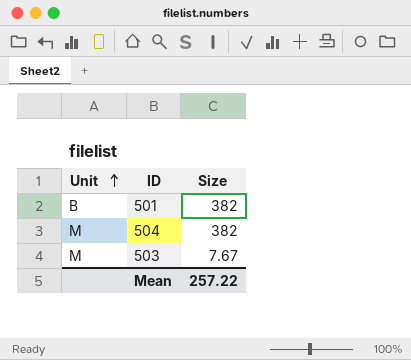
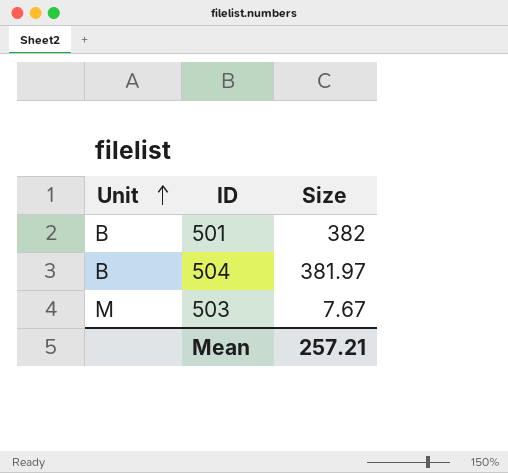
504 | Unit: M -> B
504 | Size: 382 -> 381.97
Mean | Size: 257.22 -> 257.21

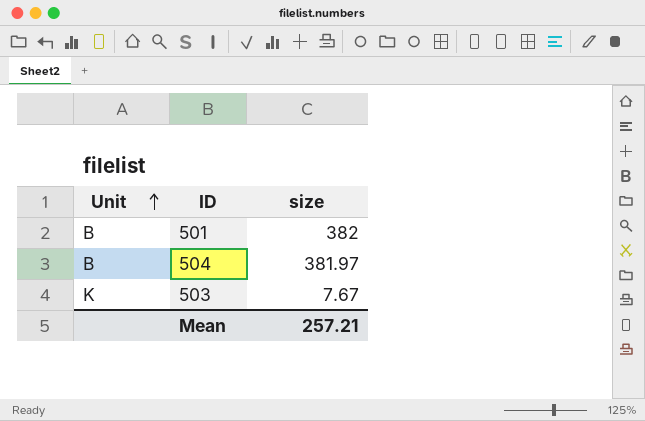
column name: Size -> size
503 | Unit: M -> K

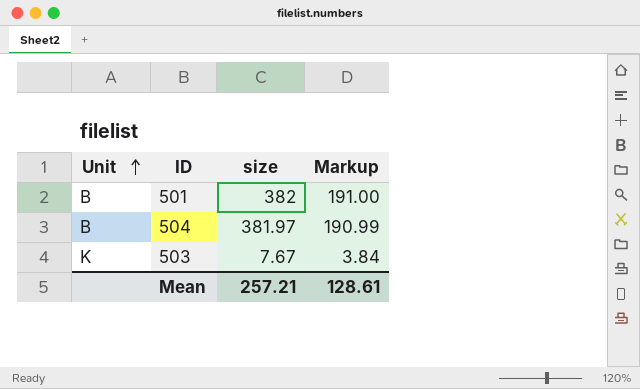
column Markup | formula: none -> [size] * 0.5

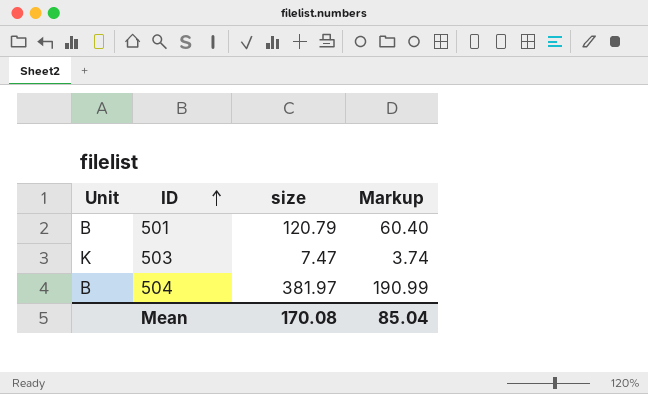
row order: Unit ascending -> ID ascending
501 | size: 382 -> 120.79
501 | Markup: 191.00 -> 60.40
503 | size: 7.67 -> 7.47
503 | Markup: 3.84 -> 3.74
Mean | size: 257.21 -> 170.08
Mean | Markup: 128.61 -> 85.04

